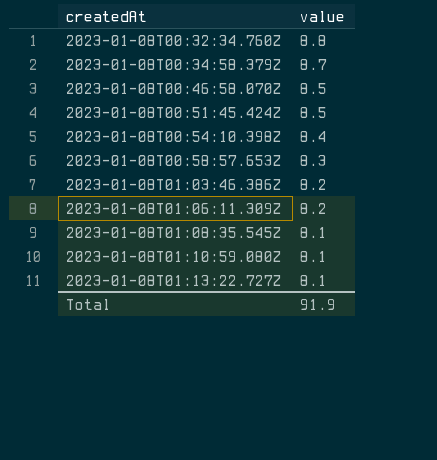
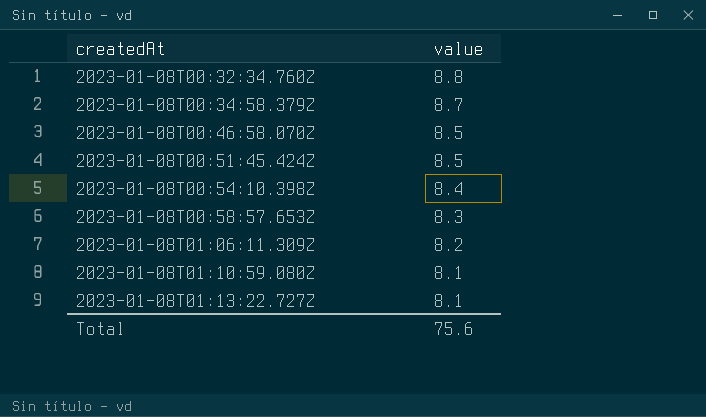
row 2023-01-08T01:03:46.386Z: 8.2 -> none
row 2023-01-08T01:08:35.545Z: 8.1 -> none
Total | value: 91.9 -> 75.6

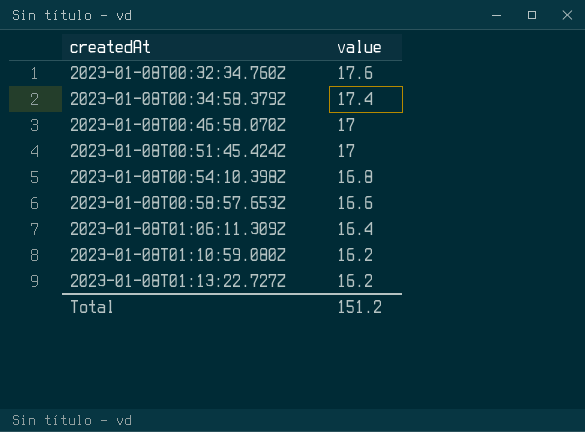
2023-01-08T00:32:34.760Z | value: 8.8 -> 17.6
2023-01-08T00:34:58.379Z | value: 8.7 -> 17.4
2023-01-08T00:46:58.070Z | value: 8.5 -> 17
2023-01-08T00:51:45.424Z | value: 8.5 -> 17
2023-01-08T00:54:10.398Z | value: 8.4 -> 16.8
2023-01-08T00:58:57.653Z | value: 8.3 -> 16.6
2023-01-08T01:06:11.309Z | value: 8.2 -> 16.4
2023-01-08T01:10:59.080Z | value: 8.1 -> 16.2
2023-01-08T01:13:22.727Z | value: 8.1 -> 16.2
Total | value: 75.6 -> 151.2

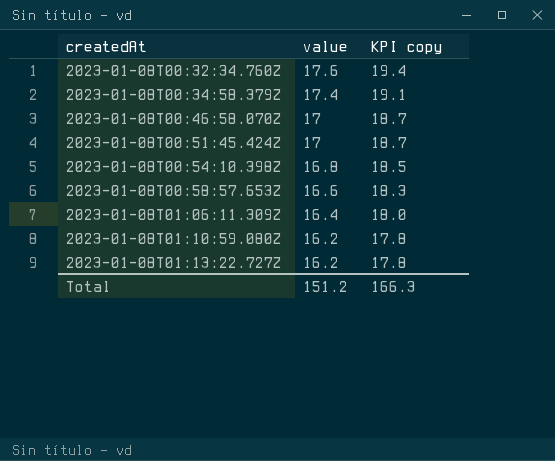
column KPI copy | formula: none -> [value] * 1.1

